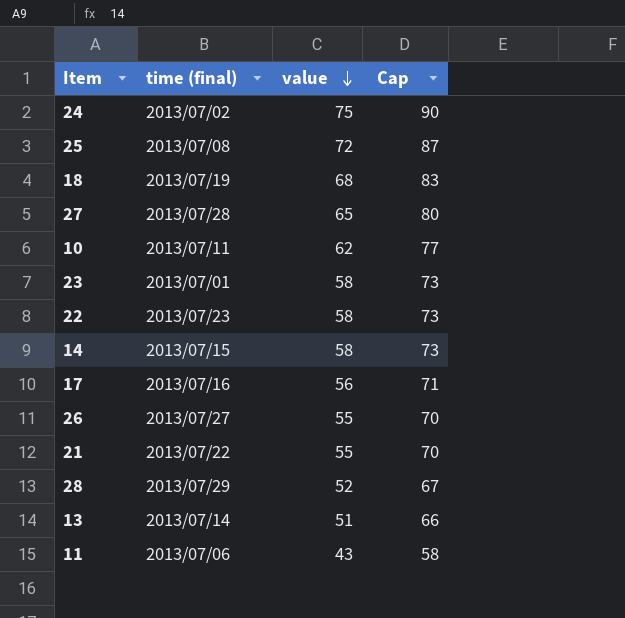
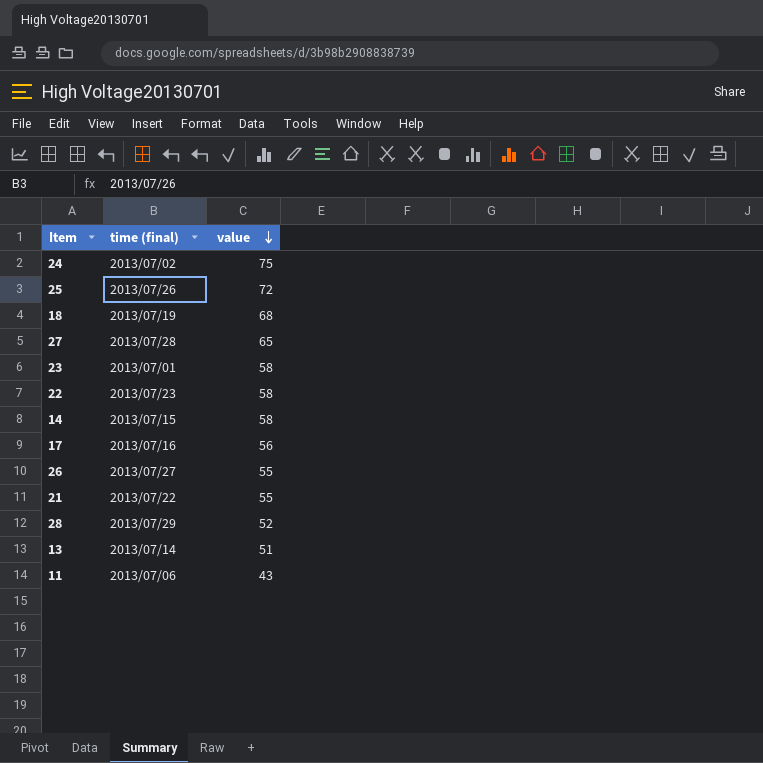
column Cap | formula: [value] + 15 -> none
row 10: 2013/07/11 | 62 | 77 -> none
25 | time (final): 2013/07/08 -> 2013/07/26

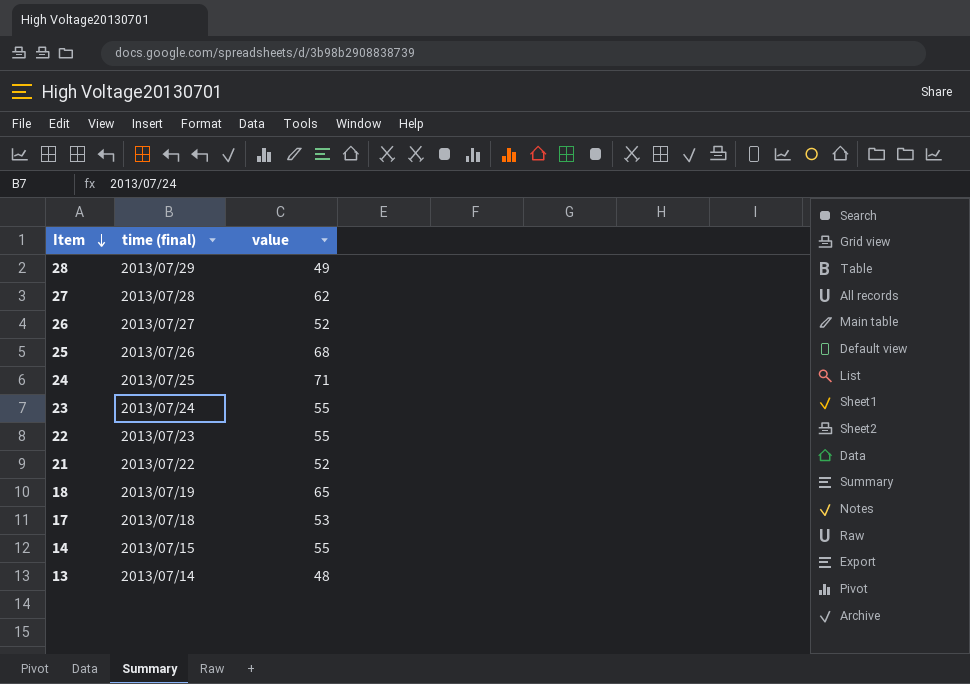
row order: value descending -> Item descending
row 11: 2013/07/06 | 43 -> none
28 | value: 52 -> 49
27 | value: 65 -> 62
26 | value: 55 -> 52
25 | value: 72 -> 68
24 | time (final): 2013/07/02 -> 2013/07/25
24 | value: 75 -> 71
23 | time (final): 2013/07/01 -> 2013/07/24
23 | value: 58 -> 55
22 | value: 58 -> 55
21 | value: 55 -> 52
18 | value: 68 -> 65
17 | time (final): 2013/07/16 -> 2013/07/18
17 | value: 56 -> 53
14 | value: 58 -> 55
13 | value: 51 -> 48

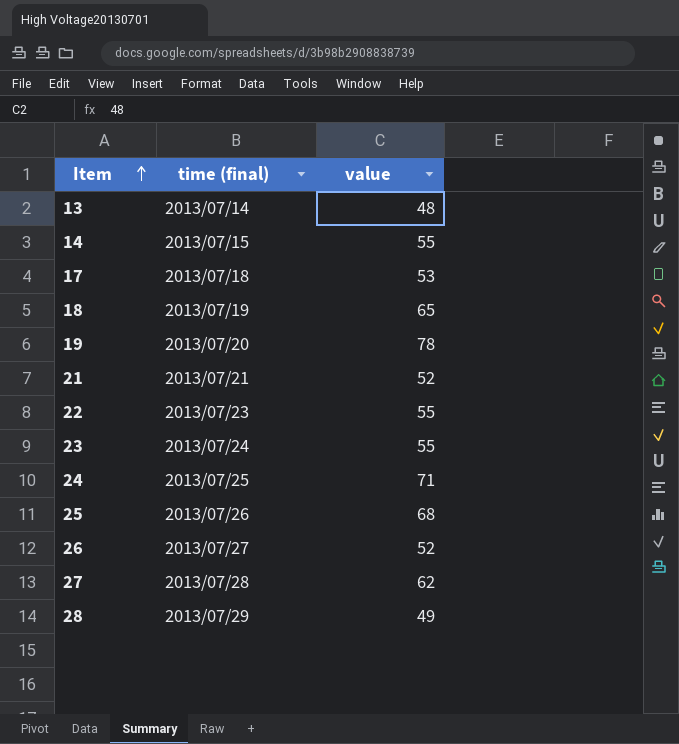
row order: Item descending -> Item ascending
row 19: none -> 2013/07/20 | 78
21 | time (final): 2013/07/22 -> 2013/07/21

